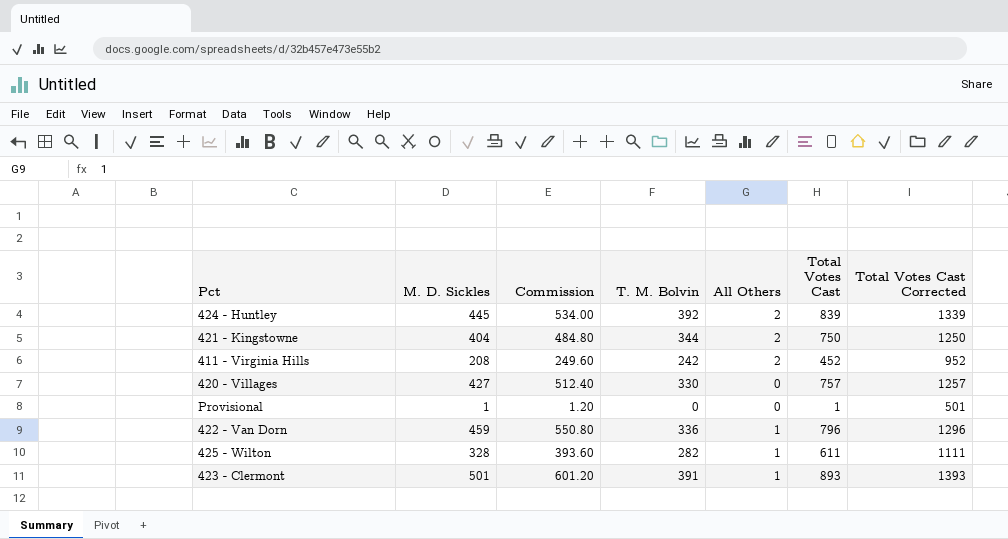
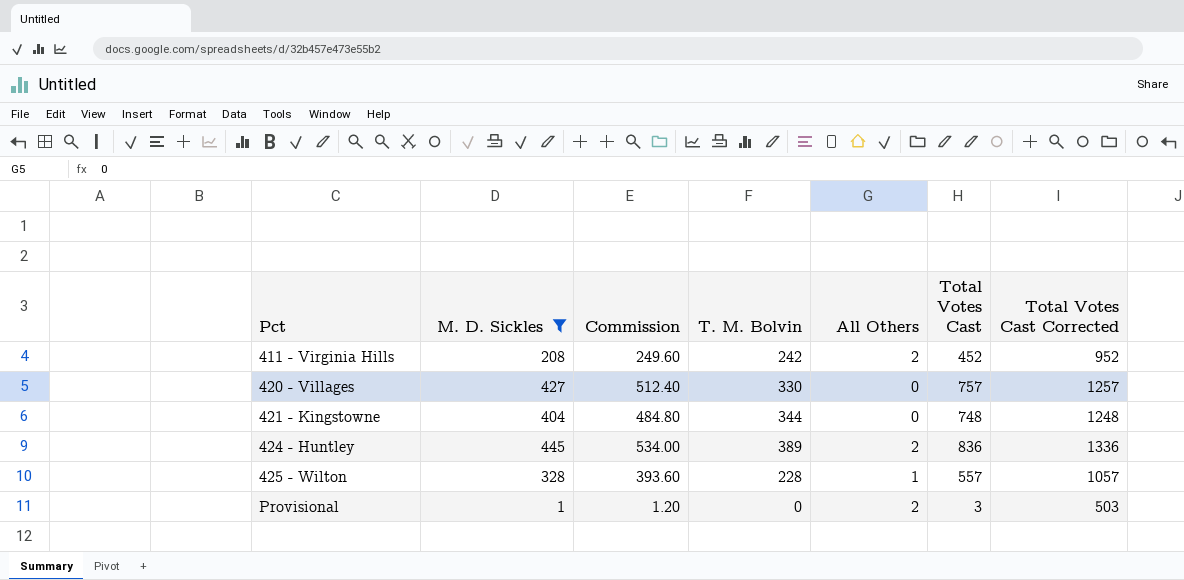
filter: none -> M. D. Sickles <= 445
row order: none -> Pct ascending
421 - Kingstowne | All Others: 2 -> 0
421 - Kingstowne | Total Votes Cast: 750 -> 748
421 - Kingstowne | Total Votes Cast Corrected: 1250 -> 1248
424 - Huntley | T. M. Bolvin: 392 -> 389
424 - Huntley | Total Votes Cast: 839 -> 836
424 - Huntley | Total Votes Cast Corrected: 1339 -> 1336
425 - Wilton | T. M. Bolvin: 282 -> 228
425 - Wilton | Total Votes Cast: 611 -> 557
425 - Wilton | Total Votes Cast Corrected: 1111 -> 1057
Provisional | All Others: 0 -> 2
Provisional | Total Votes Cast: 1 -> 3
Provisional | Total Votes Cast Corrected: 501 -> 503

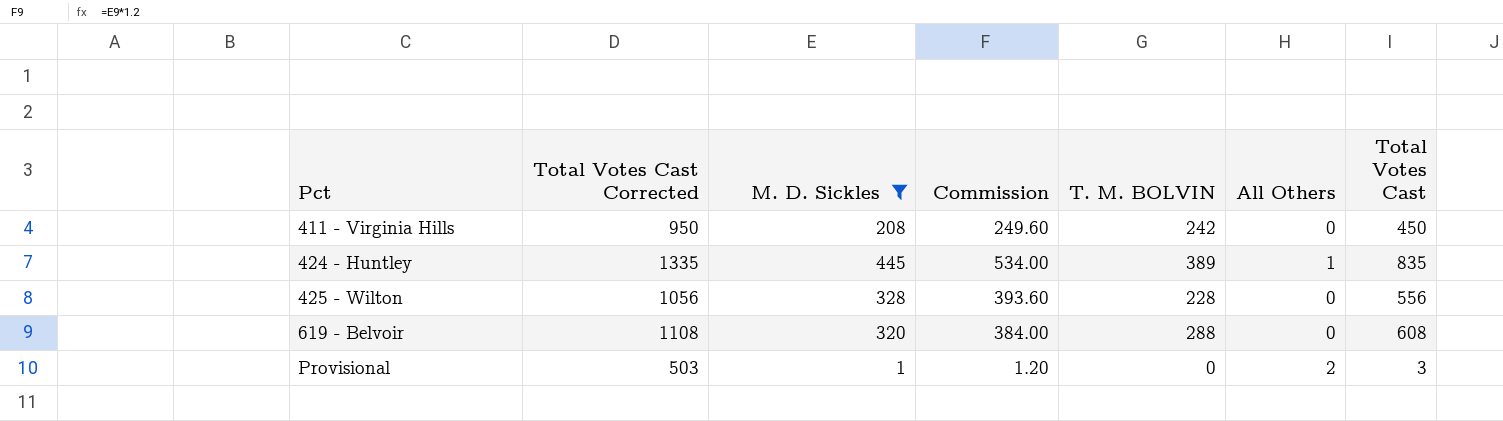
column Total Votes Cast Corrected | position: 7 -> 2
column name: T. M. Bolvin -> T. M. BOLVIN
row 420 - Villages: 427 | 512.40 | 330 | 0 | 757 | 1257 -> none
row 421 - Kingstowne: 404 | 484.80 | 344 | 0 | 748 | 1248 -> none
411 - Virginia Hills | Total Votes Cast Corrected: 952 -> 950
411 - Virginia Hills | All Others: 2 -> 0
411 - Virginia Hills | Total Votes Cast: 452 -> 450
424 - Huntley | Total Votes Cast Corrected: 1336 -> 1335
424 - Huntley | All Others: 2 -> 1
424 - Huntley | Total Votes Cast: 836 -> 835
425 - Wilton | Total Votes Cast Corrected: 1057 -> 1056
425 - Wilton | All Others: 1 -> 0
425 - Wilton | Total Votes Cast: 557 -> 556
row 619 - Belvoir: none -> 1108 | 320 | 384.00 | 288 | 0 | 608

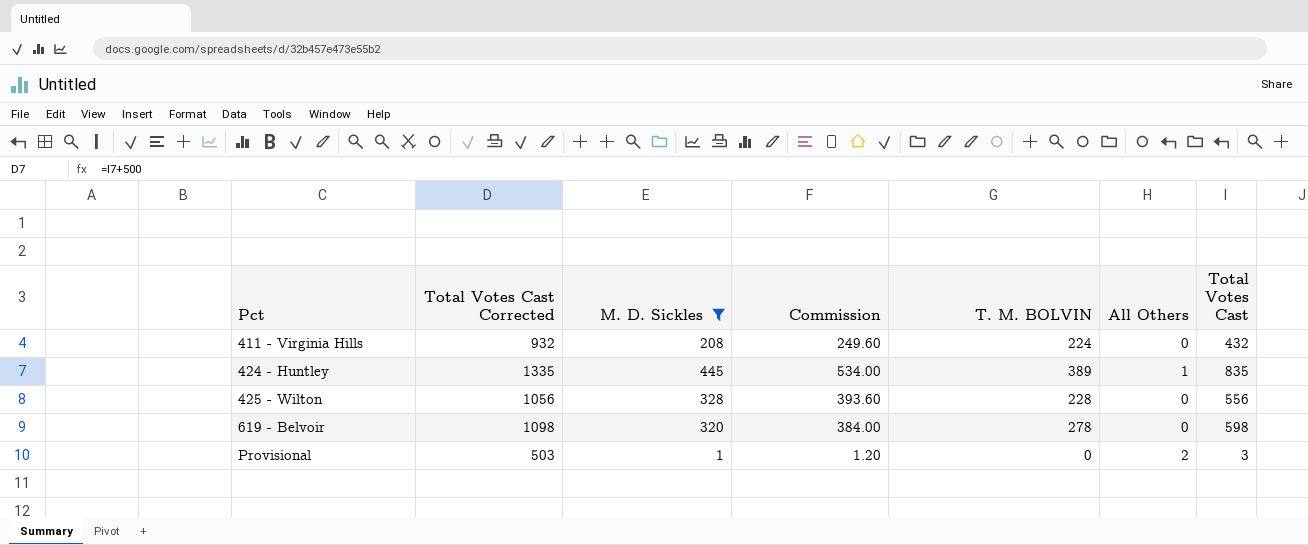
411 - Virginia Hills | Total Votes Cast Corrected: 950 -> 932
411 - Virginia Hills | T. M. BOLVIN: 242 -> 224
411 - Virginia Hills | Total Votes Cast: 450 -> 432
619 - Belvoir | Total Votes Cast Corrected: 1108 -> 1098
619 - Belvoir | T. M. BOLVIN: 288 -> 278
619 - Belvoir | Total Votes Cast: 608 -> 598

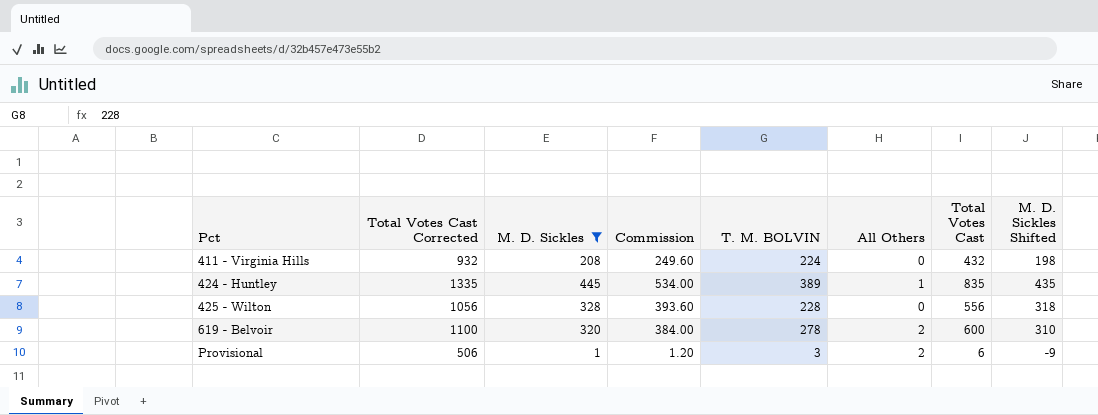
column M. D. Sickles Shifted | formula: none -> [M. D. Sickles] - 10
619 - Belvoir | Total Votes Cast Corrected: 1098 -> 1100
619 - Belvoir | All Others: 0 -> 2
619 - Belvoir | Total Votes Cast: 598 -> 600
Provisional | Total Votes Cast Corrected: 503 -> 506
Provisional | T. M. BOLVIN: 0 -> 3
Provisional | Total Votes Cast: 3 -> 6

